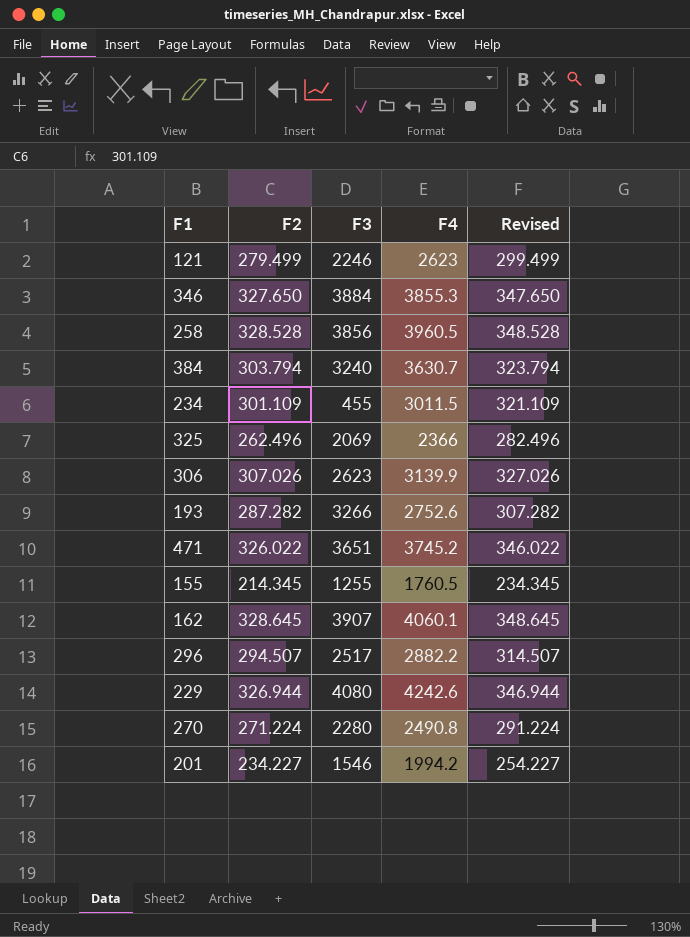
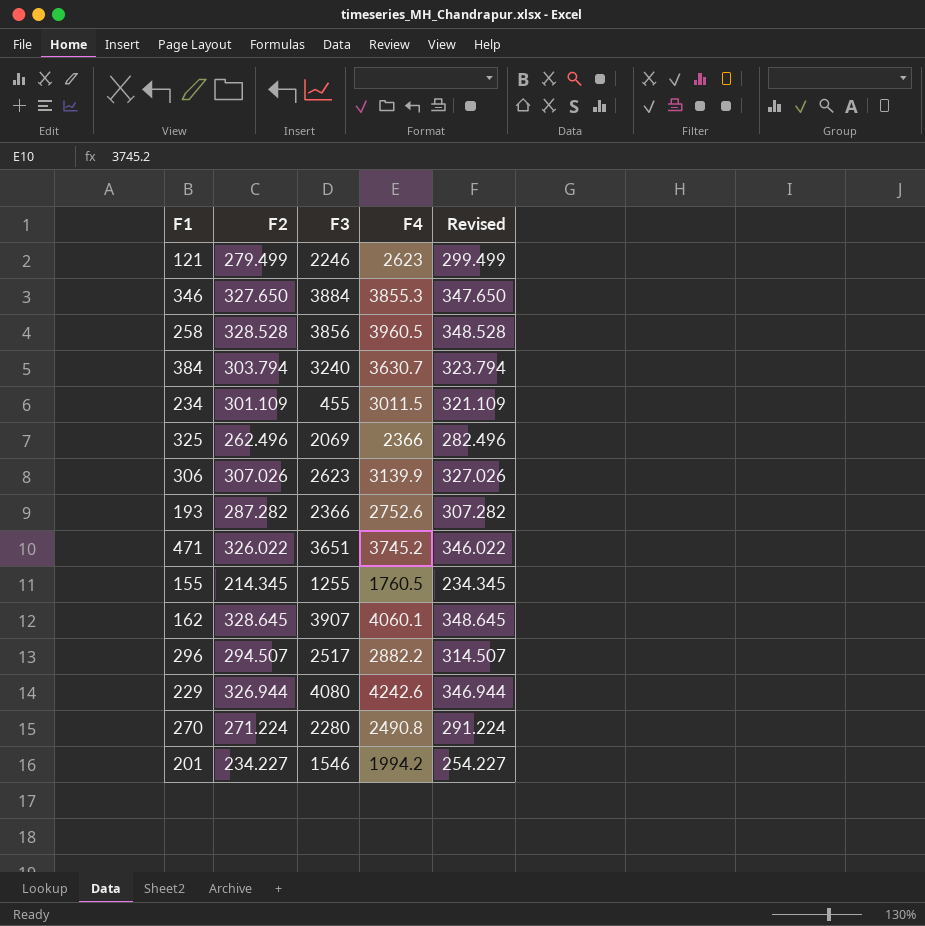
193 | F3: 3266 -> 2366

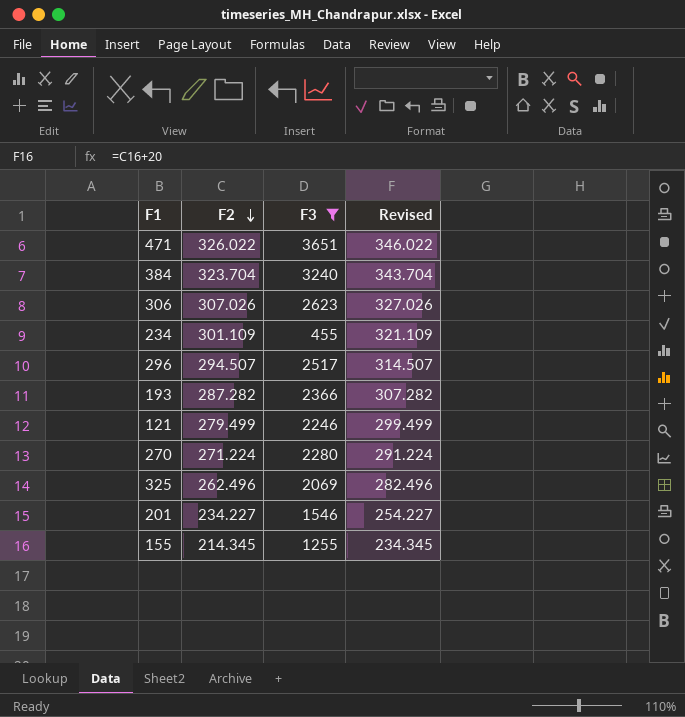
filter: none -> F3 <= 3651
row order: none -> F2 descending
column F4 | position: 4 -> none
384 | F2: 303.794 -> 323.704
384 | Revised: 323.794 -> 343.704

